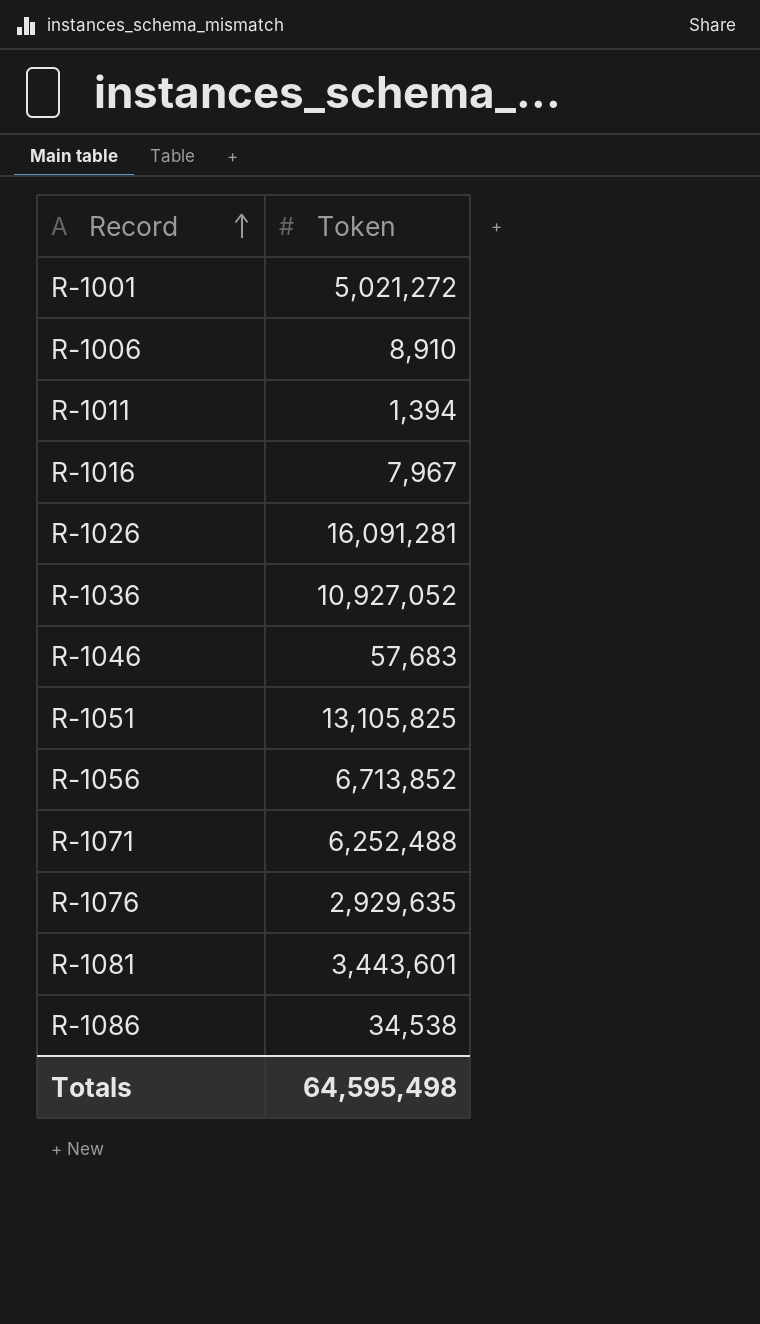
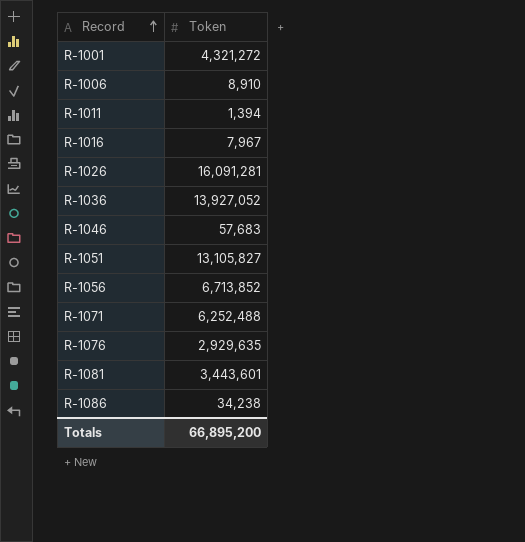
R-1001 | Token: 5,021,272 -> 4,321,272
R-1036 | Token: 10,927,052 -> 13,927,052
R-1051 | Token: 13,105,825 -> 13,105,827
R-1086 | Token: 34,538 -> 34,238
Totals | Token: 64,595,498 -> 66,895,200

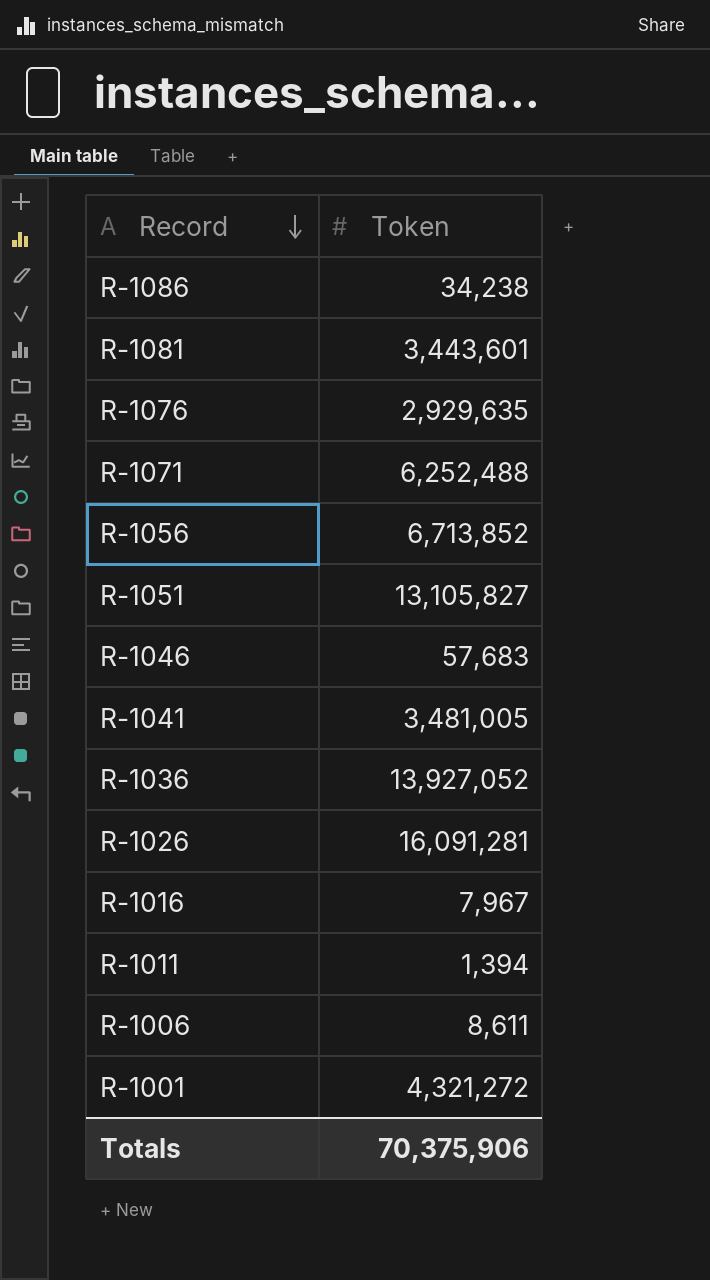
row order: Record ascending -> Record descending
row R-1041: none -> 3,481,005
R-1006 | Token: 8,910 -> 8,611
Totals | Token: 66,895,200 -> 70,375,906

